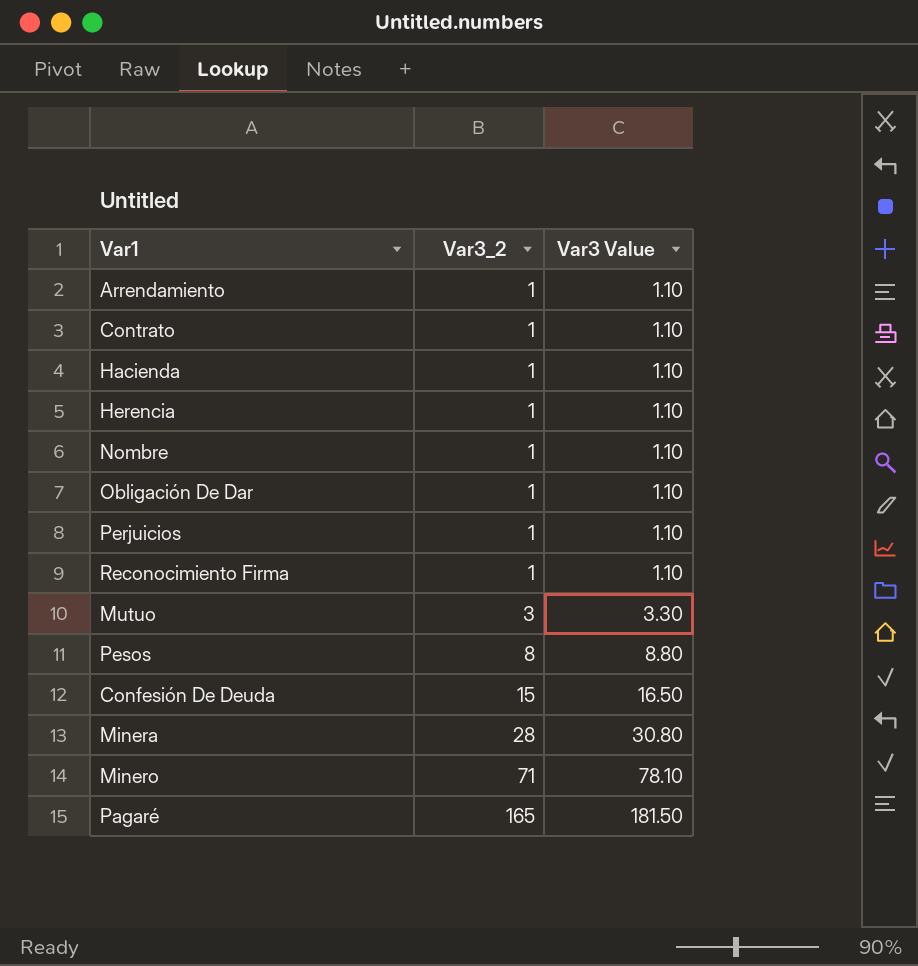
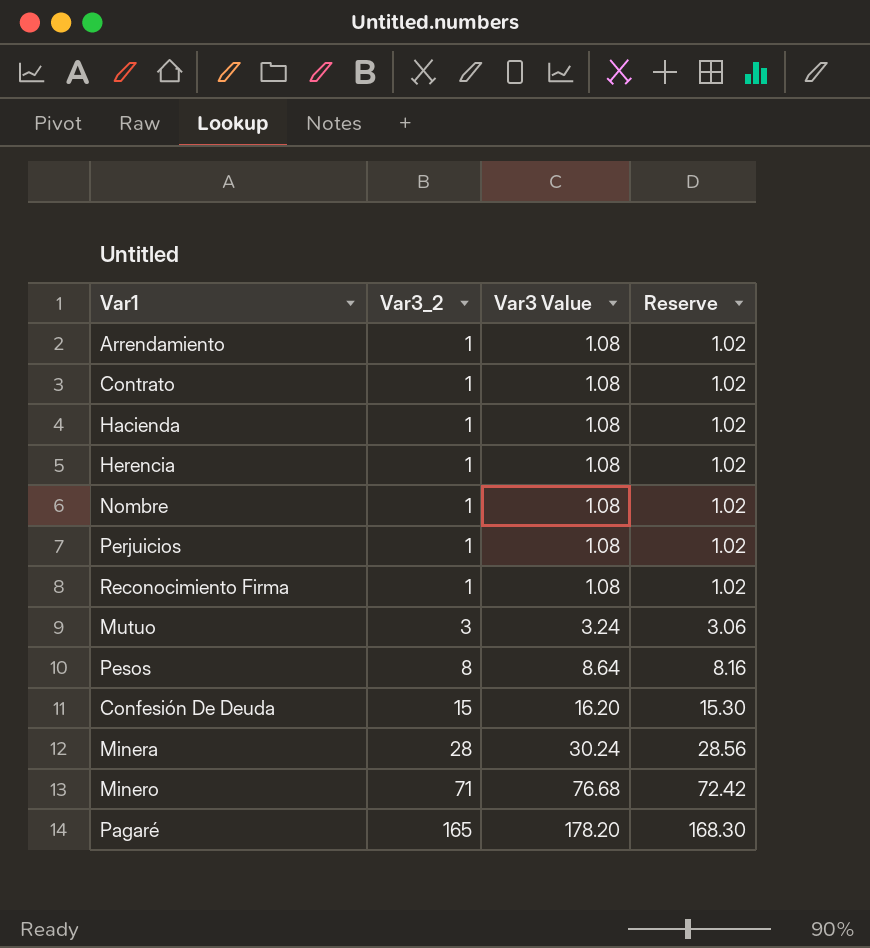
column Var3 Value | formula: [Var3_2] * 1.1 -> [Var3_2] * 1.08
column Reserve | formula: none -> [Var3_2] * 1.02
row Obligación De Dar: 1 | 1.10 -> none

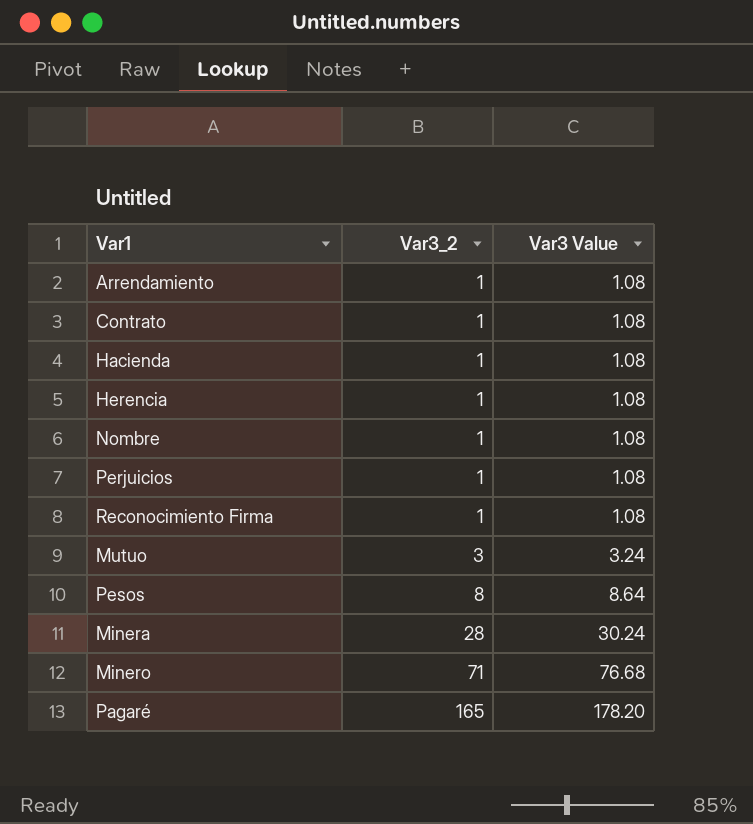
column Reserve | formula: [Var3_2] * 1.02 -> none
row Confesión De Deuda: 15 | 16.20 | 15.30 -> none

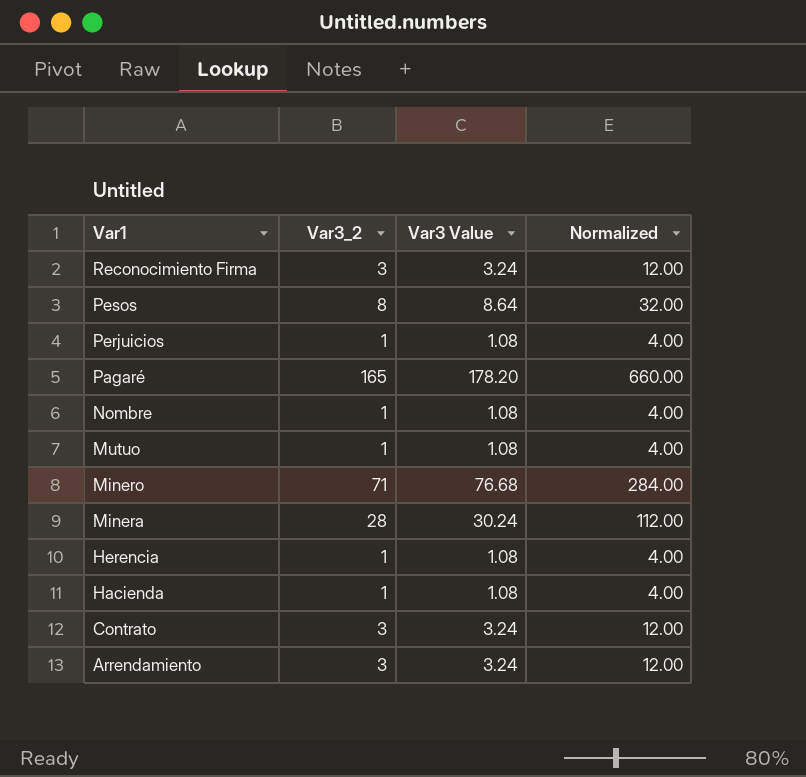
row order: Var3_2 ascending -> Var1 descending
column Normalized | formula: none -> [Var3_2] * 4
Reconocimiento Firma | Var3_2: 1 -> 3
Reconocimiento Firma | Var3 Value: 1.08 -> 3.24
Mutuo | Var3_2: 3 -> 1
Mutuo | Var3 Value: 3.24 -> 1.08
Contrato | Var3_2: 1 -> 3
Contrato | Var3 Value: 1.08 -> 3.24
Arrendamiento | Var3_2: 1 -> 3
Arrendamiento | Var3 Value: 1.08 -> 3.24

